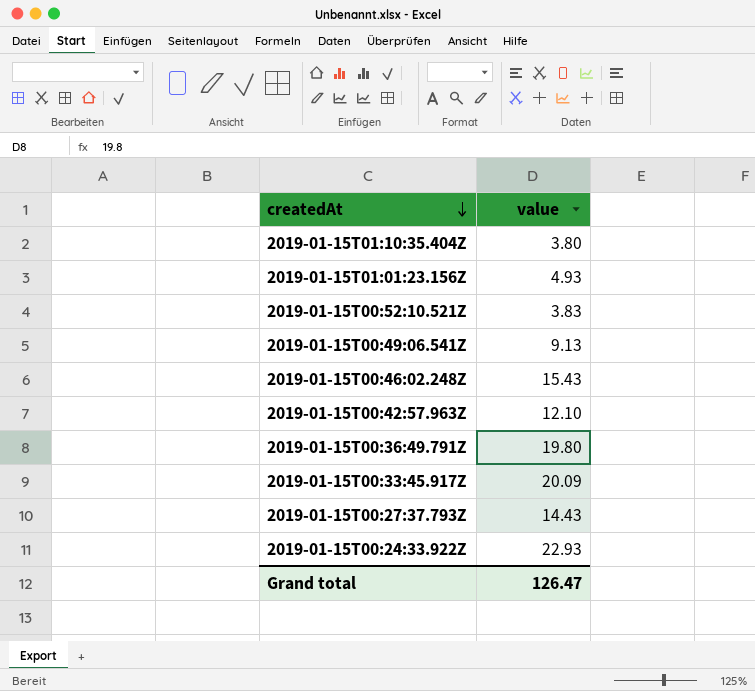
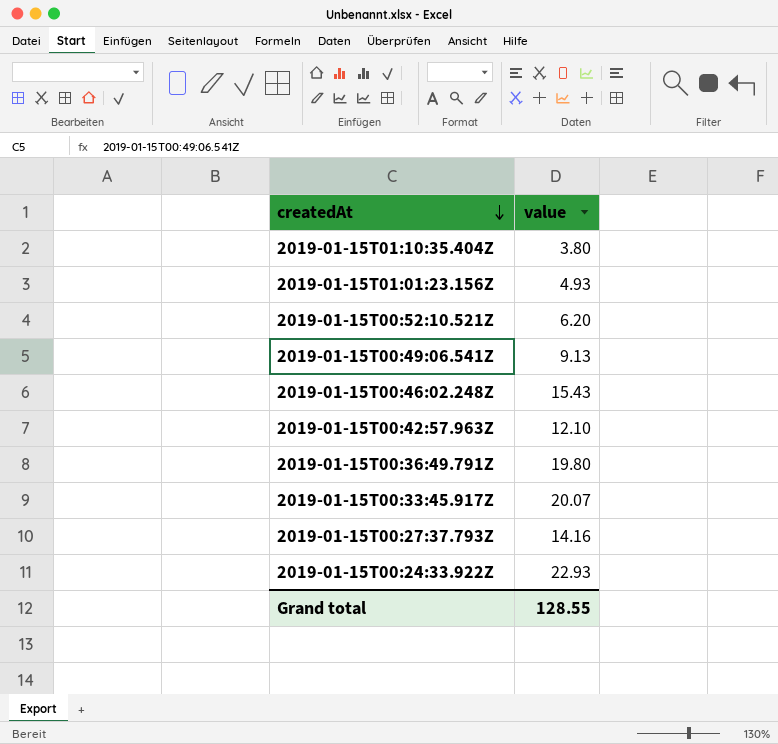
2019-01-15T00:52:10.521Z | value: 3.83 -> 6.20
2019-01-15T00:33:45.917Z | value: 20.09 -> 20.07
2019-01-15T00:27:37.793Z | value: 14.43 -> 14.16
Grand total | value: 126.47 -> 128.55

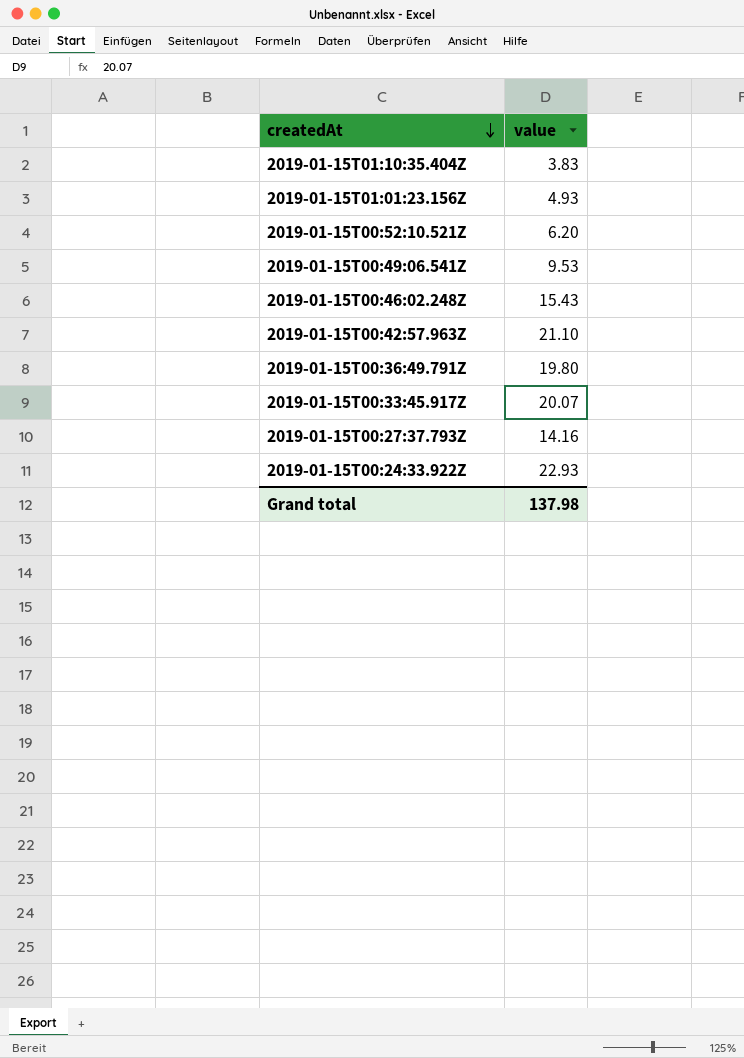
2019-01-15T01:10:35.404Z | value: 3.80 -> 3.83
2019-01-15T00:49:06.541Z | value: 9.13 -> 9.53
2019-01-15T00:42:57.963Z | value: 12.10 -> 21.10
Grand total | value: 128.55 -> 137.98

